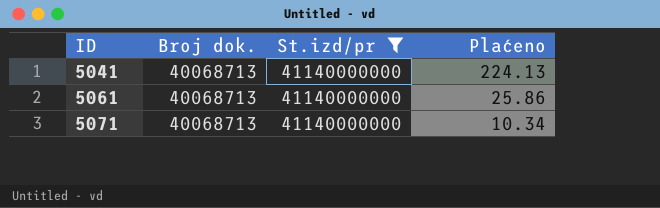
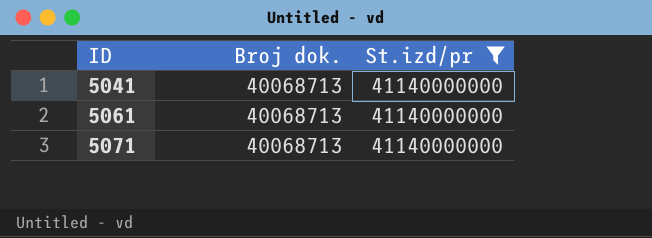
column Plaćeno | position: 4 -> none

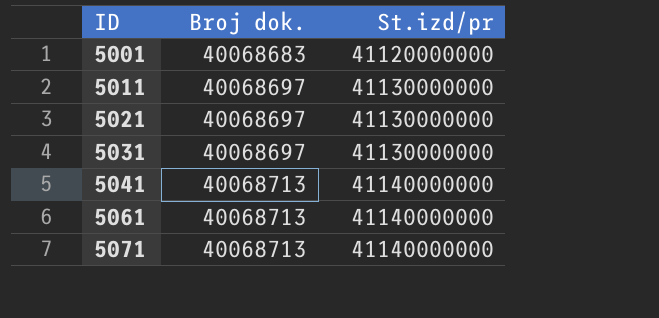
filter: St.izd/pr = 41140000000 -> none

